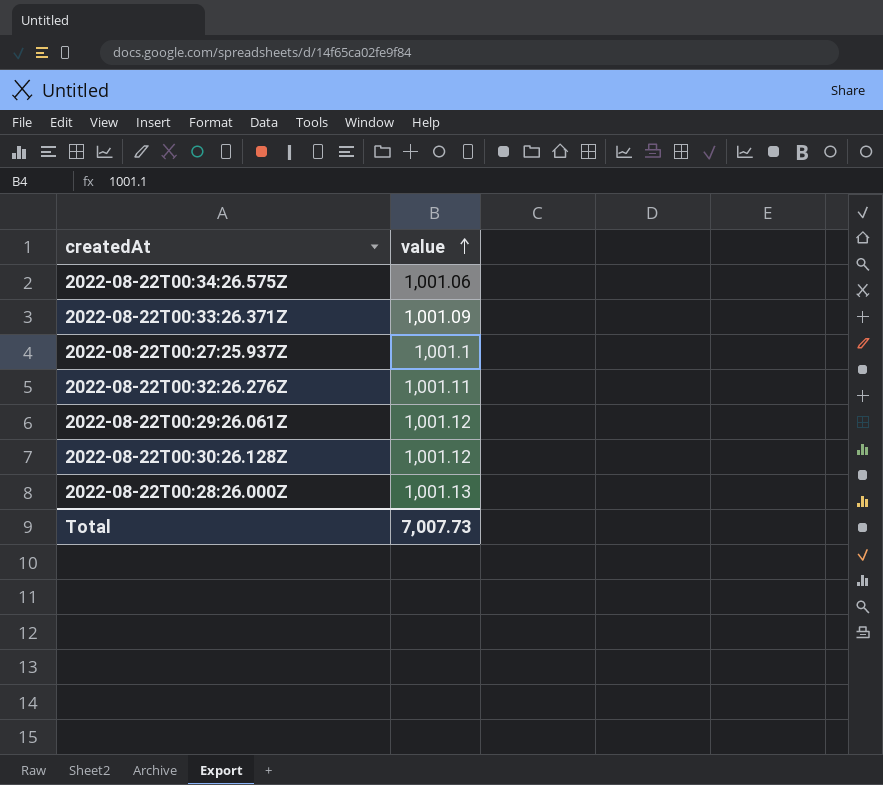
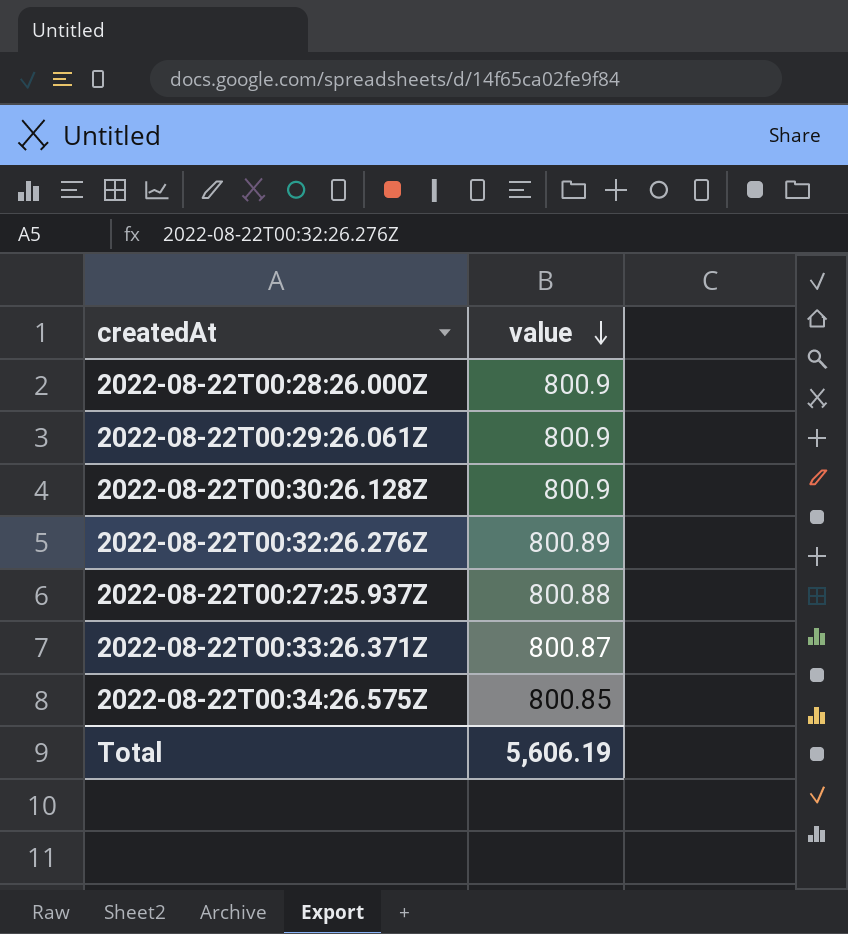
row order: value ascending -> value descending
2022-08-22T00:28:26.000Z | value: 1,001.13 -> 800.9
2022-08-22T00:29:26.061Z | value: 1,001.12 -> 800.9
2022-08-22T00:30:26.128Z | value: 1,001.12 -> 800.9
2022-08-22T00:32:26.276Z | value: 1,001.11 -> 800.89
2022-08-22T00:27:25.937Z | value: 1,001.1 -> 800.88
2022-08-22T00:33:26.371Z | value: 1,001.09 -> 800.87
2022-08-22T00:34:26.575Z | value: 1,001.06 -> 800.85
Total | value: 7,007.73 -> 5,606.19

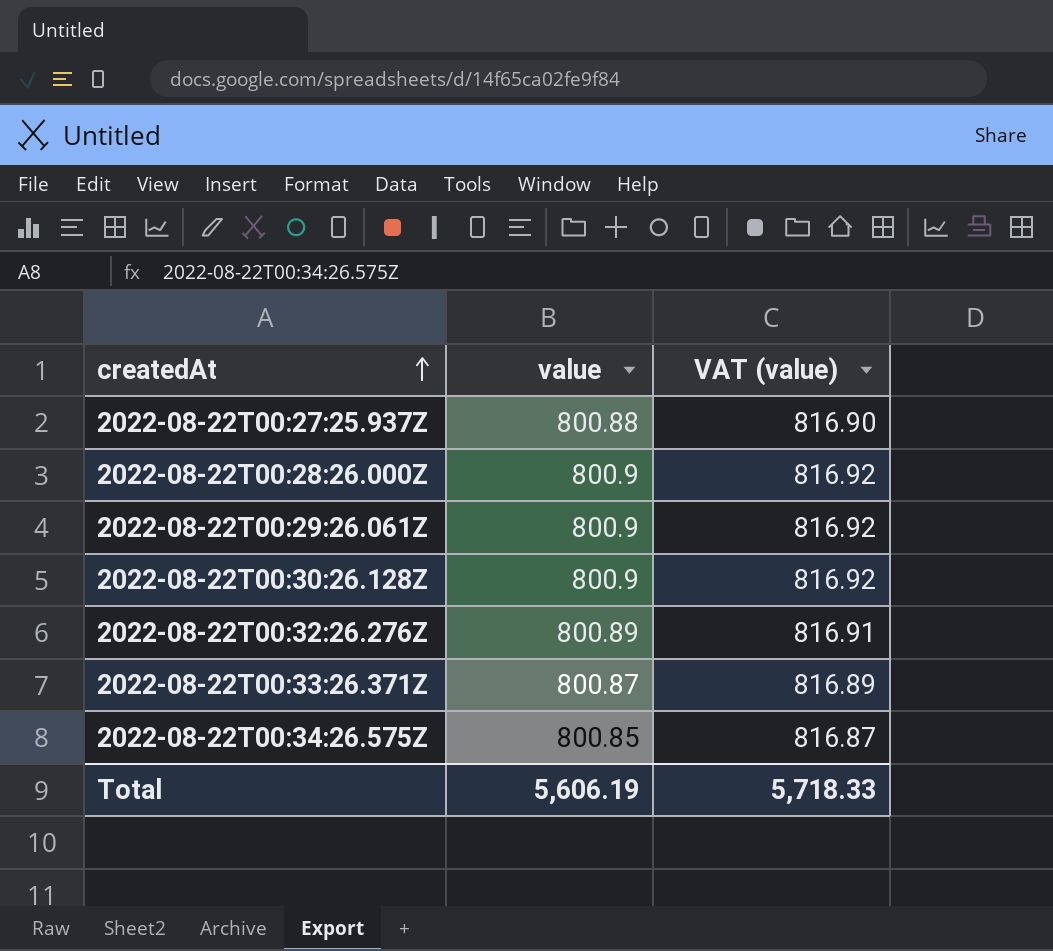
row order: value descending -> createdAt ascending
column VAT (value) | formula: none -> [value] * 1.02

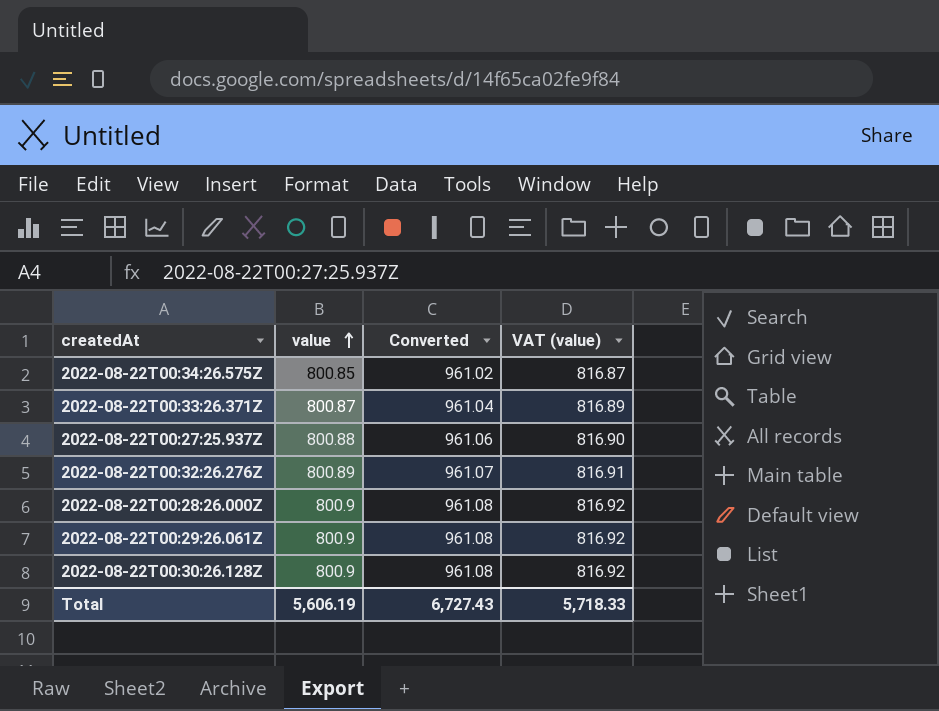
row order: createdAt ascending -> value ascending
column Converted | formula: none -> [value] * 1.2

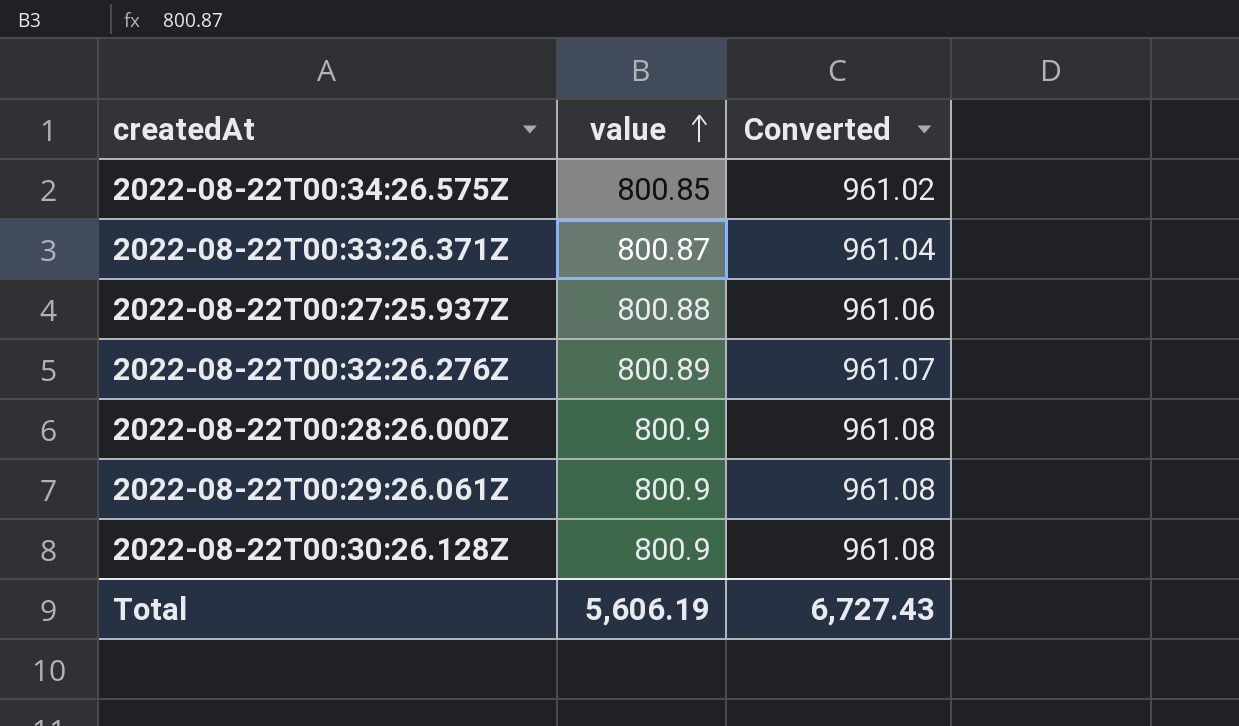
column VAT (value) | formula: [value] * 1.02 -> none

